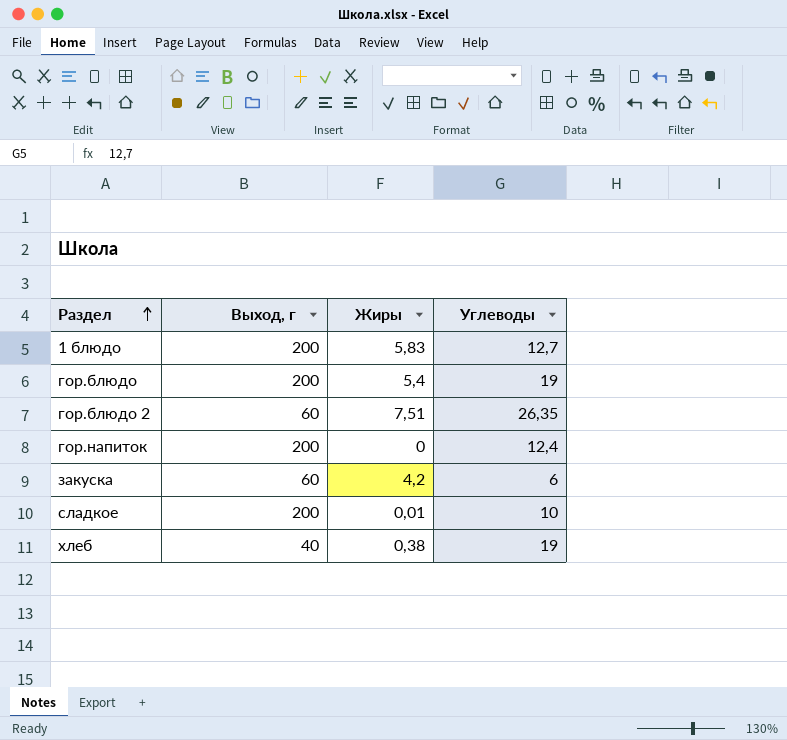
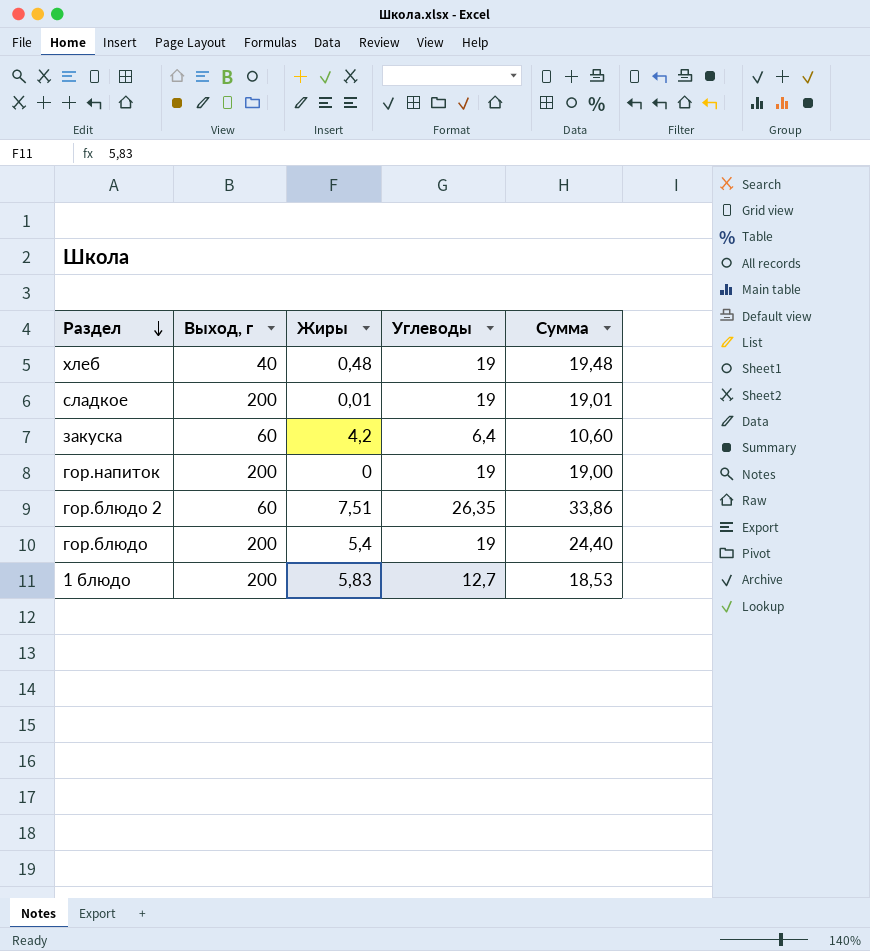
row order: Раздел ascending -> Раздел descending
column Сумма | formula: none -> [Жиры] + [Углеводы]
хлеб | Жиры: 0,38 -> 0,48
сладкое | Углеводы: 10 -> 19
закуска | Углеводы: 6 -> 6,4
гор.напиток | Углеводы: 12,4 -> 19

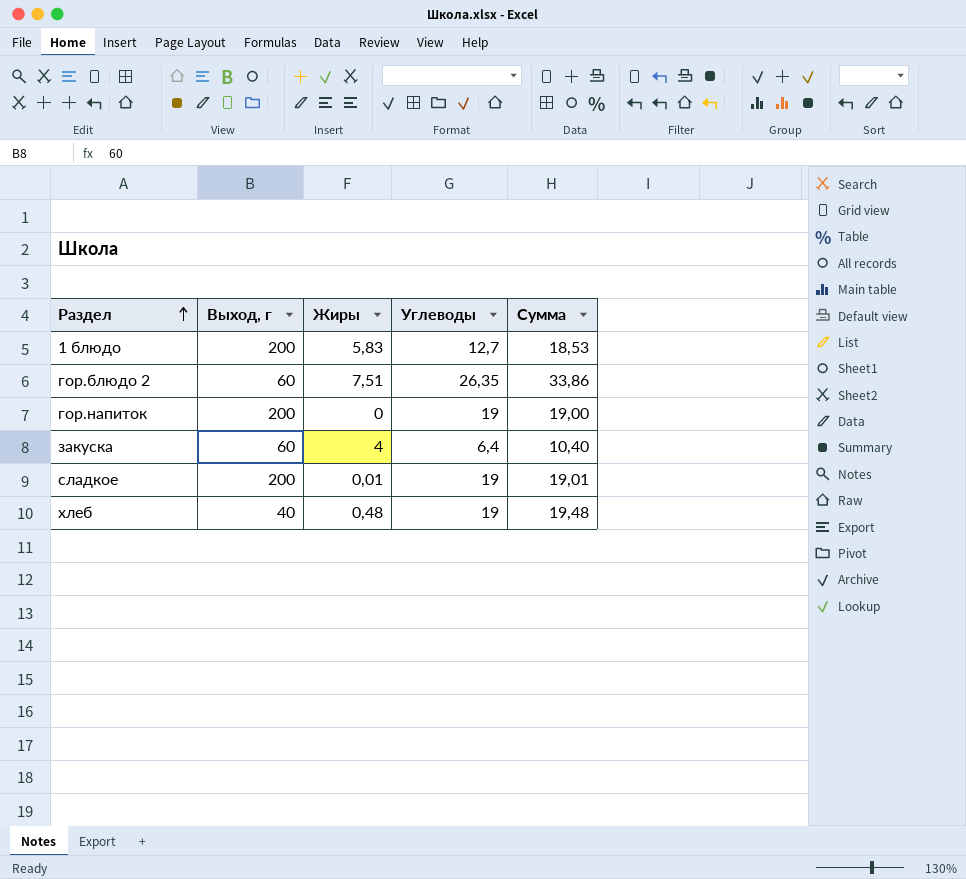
row order: Раздел descending -> Раздел ascending
row гор.блюдо: 200 | 5,4 | 19 | 24,40 -> none
закуска | Жиры: 4,2 -> 4
закуска | Сумма: 10,60 -> 10,40

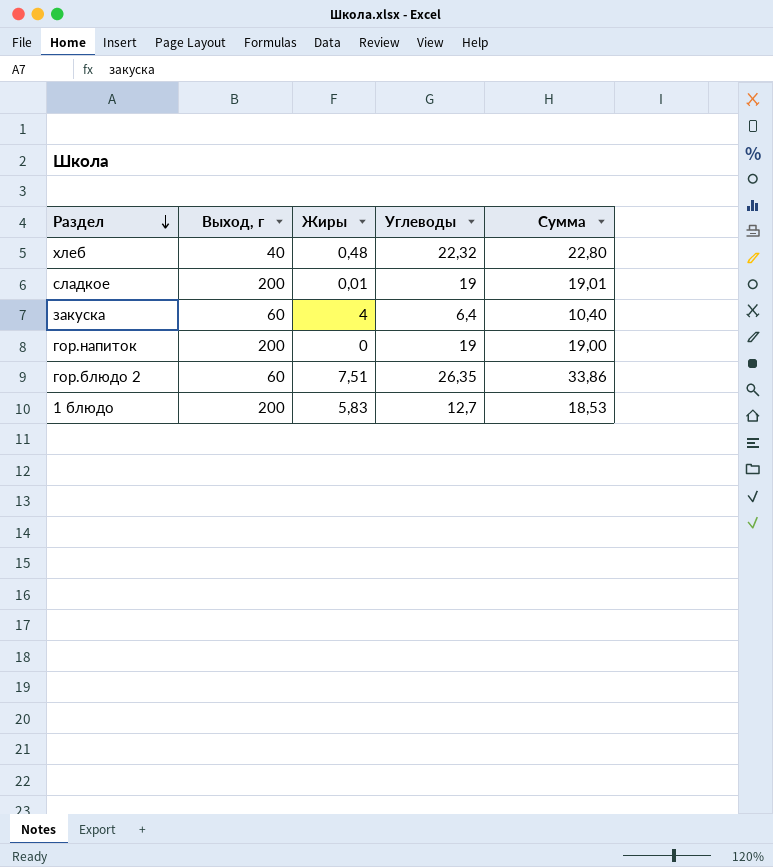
row order: Раздел ascending -> Раздел descending
хлеб | Углеводы: 19 -> 22,32
хлеб | Сумма: 19,48 -> 22,80

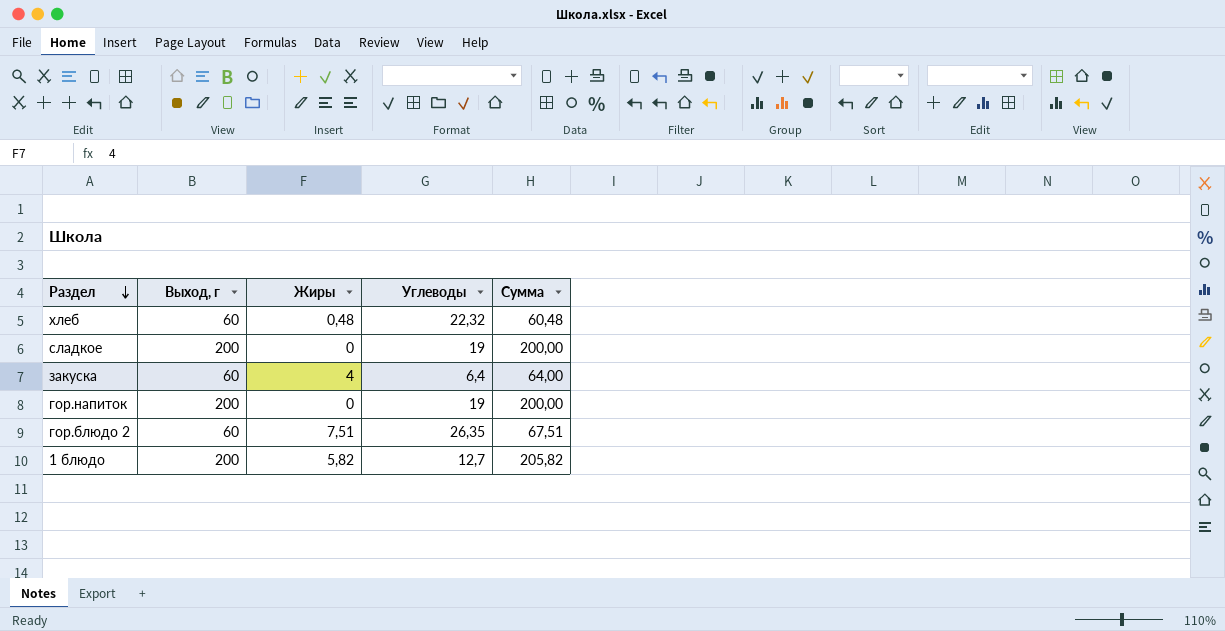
column Сумма | formula: [Жиры] + [Углеводы] -> [Выход, г] + [Жиры]
хлеб | Выход, г: 40 -> 60
сладкое | Жиры: 0,01 -> 0
1 блюдо | Жиры: 5,83 -> 5,82

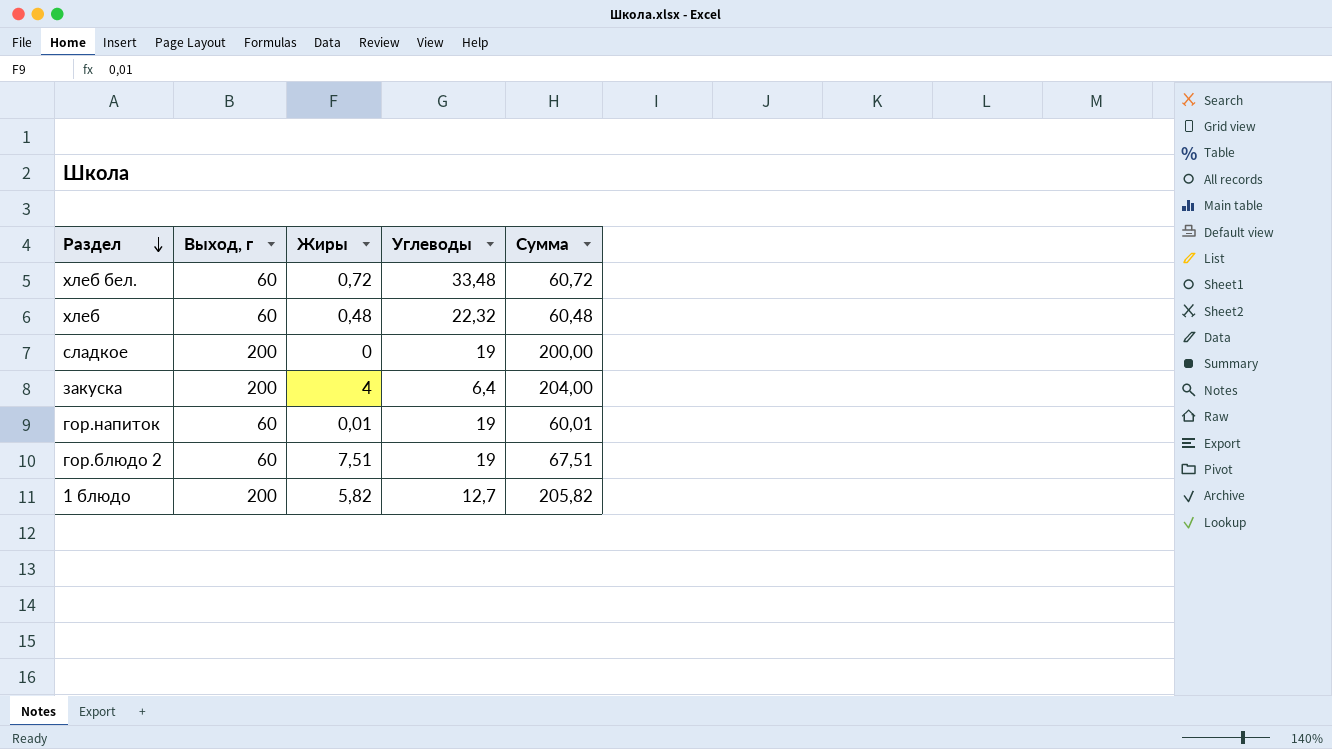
row хлеб бел.: none -> 60 | 0,72 | 33,48 | 60,72
закуска | Выход, г: 60 -> 200
закуска | Сумма: 64,00 -> 204,00
гор.напиток | Выход, г: 200 -> 60
гор.напиток | Жиры: 0 -> 0,01
гор.напиток | Сумма: 200,00 -> 60,01
гор.блюдо 2 | Углеводы: 26,35 -> 19

